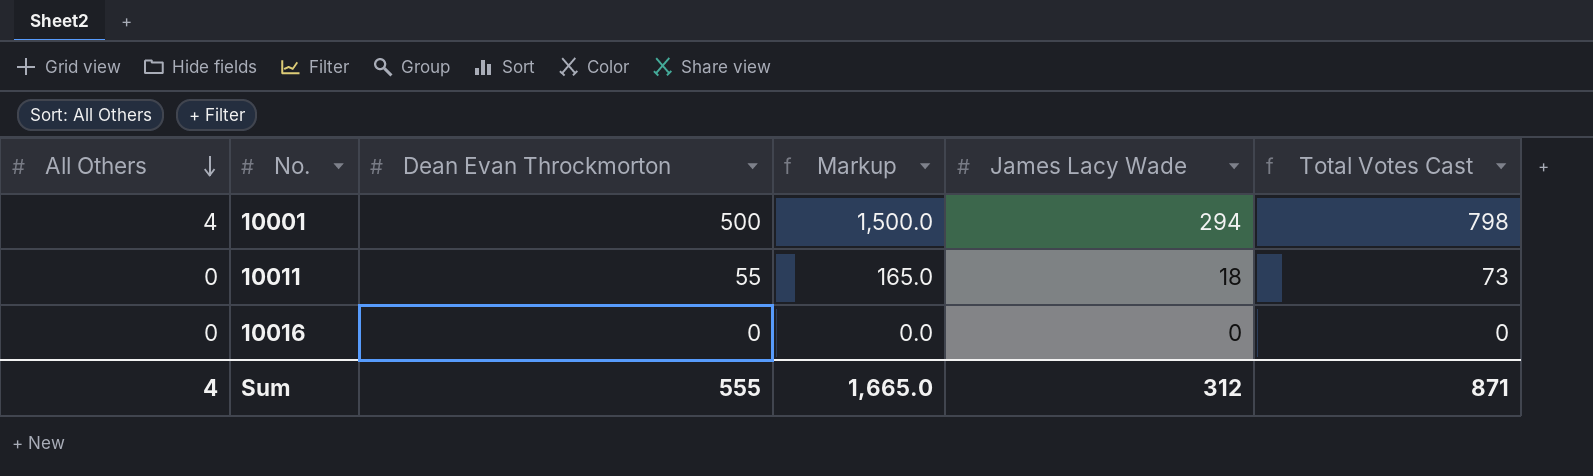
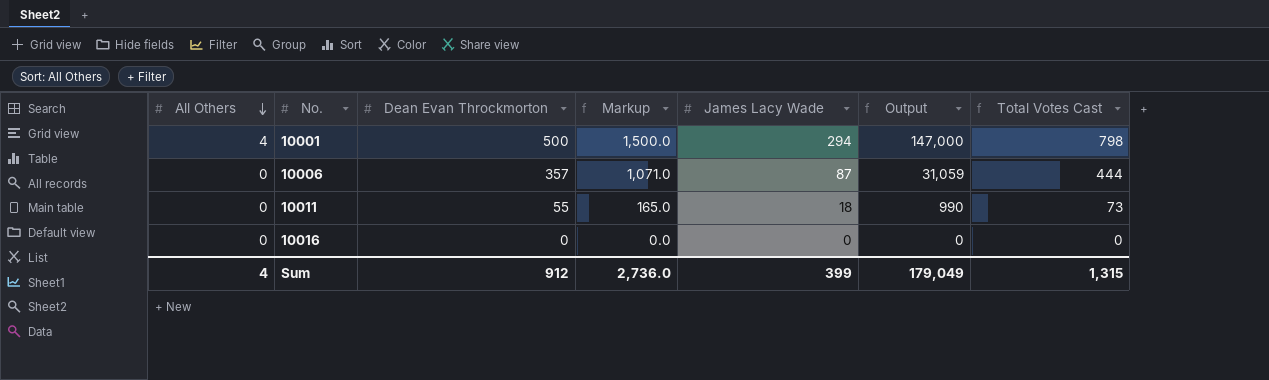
column Output | formula: none -> [Dean Evan Throckmorton] * [James Lacy Wade]
row 10006: none -> 0 | 357 | 1,071.0 | 87 | 31,059 | 444
Sum | Dean Evan Throckmorton: 555 -> 912
Sum | Markup: 1,665.0 -> 2,736.0
Sum | James Lacy Wade: 312 -> 399
Sum | Total Votes Cast: 871 -> 1,315

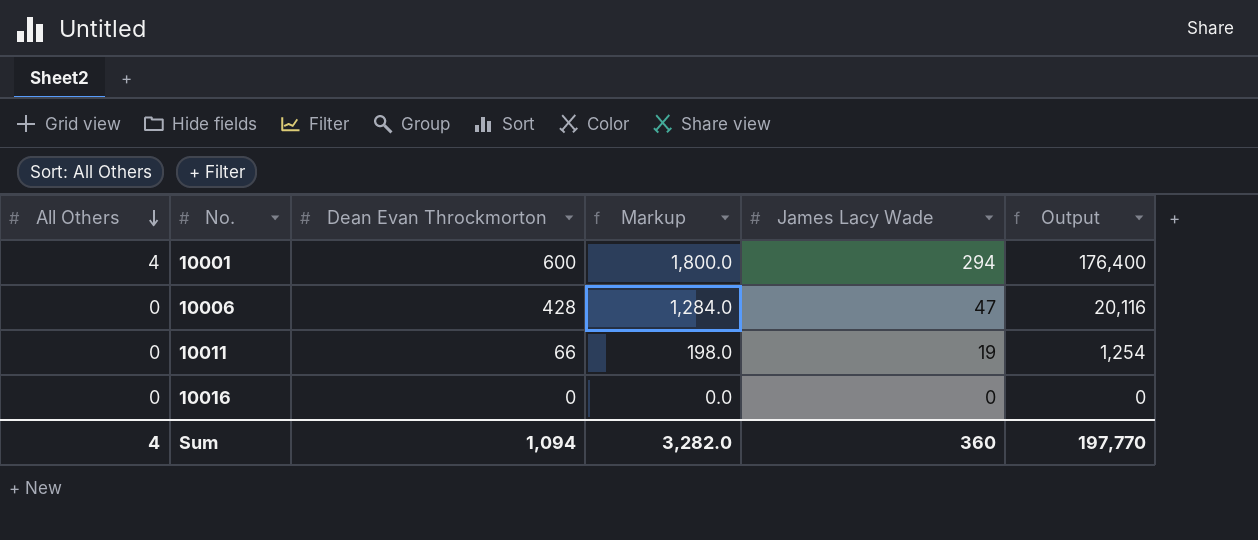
column Total Votes Cast | formula: [All Others] + [Dean Evan Throckmorton] + [James Lacy Wade] -> none
10001 | Dean Evan Throckmorton: 500 -> 600
10001 | Markup: 1,500.0 -> 1,800.0
10001 | Output: 147,000 -> 176,400
10006 | Dean Evan Throckmorton: 357 -> 428
10006 | Markup: 1,071.0 -> 1,284.0
10006 | James Lacy Wade: 87 -> 47
10006 | Output: 31,059 -> 20,116
10011 | Dean Evan Throckmorton: 55 -> 66
10011 | Markup: 165.0 -> 198.0
10011 | James Lacy Wade: 18 -> 19
10011 | Output: 990 -> 1,254
Sum | Dean Evan Throckmorton: 912 -> 1,094
Sum | Markup: 2,736.0 -> 3,282.0
Sum | James Lacy Wade: 399 -> 360
Sum | Output: 179,049 -> 197,770

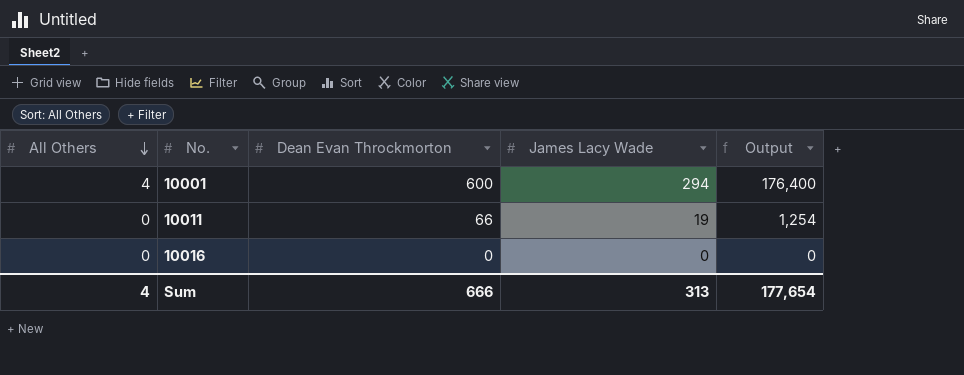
column Markup | formula: [Dean Evan Throckmorton] * 3 -> none
row 10006: 0 | 428 | 1,284.0 | 47 | 20,116 -> none
Sum | Dean Evan Throckmorton: 1,094 -> 666
Sum | James Lacy Wade: 360 -> 313
Sum | Output: 197,770 -> 177,654

